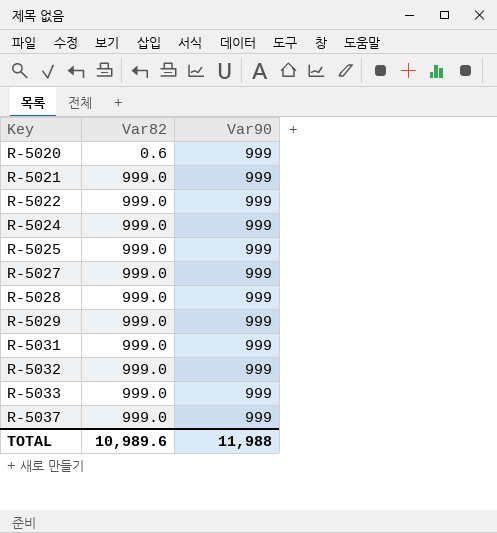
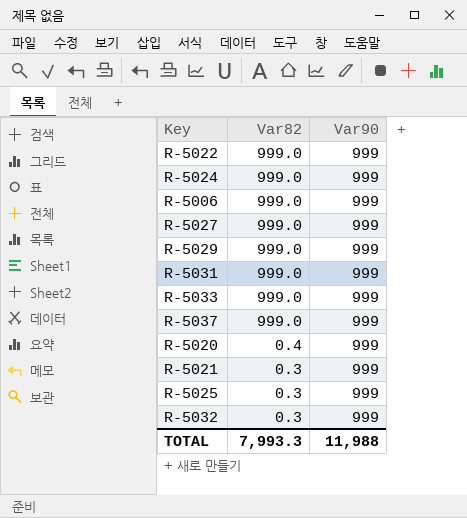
row order: Key ascending -> Var82 descending
row R-5028: 999.0 | 999 -> none
row R-5006: none -> 999.0 | 999
R-5020 | Var82: 0.6 -> 0.4
R-5021 | Var82: 999.0 -> 0.3
R-5025 | Var82: 999.0 -> 0.3
R-5032 | Var82: 999.0 -> 0.3
TOTAL | Var82: 10,989.6 -> 7,993.3

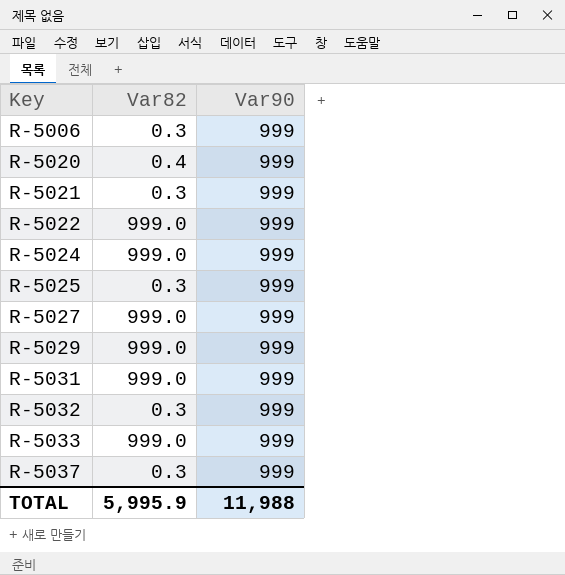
row order: Var82 descending -> Key ascending
R-5006 | Var82: 999.0 -> 0.3
R-5037 | Var82: 999.0 -> 0.3
TOTAL | Var82: 7,993.3 -> 5,995.9

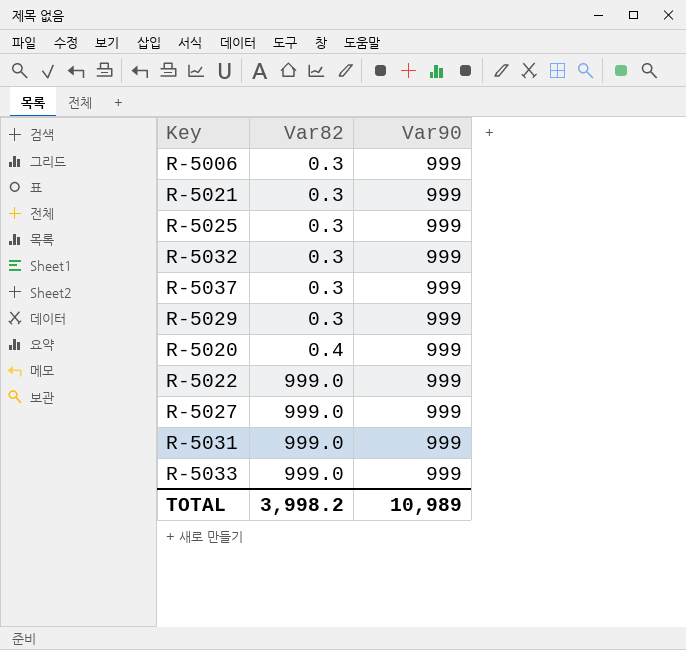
row order: Key ascending -> Var82 ascending
row R-5024: 999.0 | 999 -> none
R-5029 | Var82: 999.0 -> 0.3
TOTAL | Var82: 5,995.9 -> 3,998.2
TOTAL | Var90: 11,988 -> 10,989

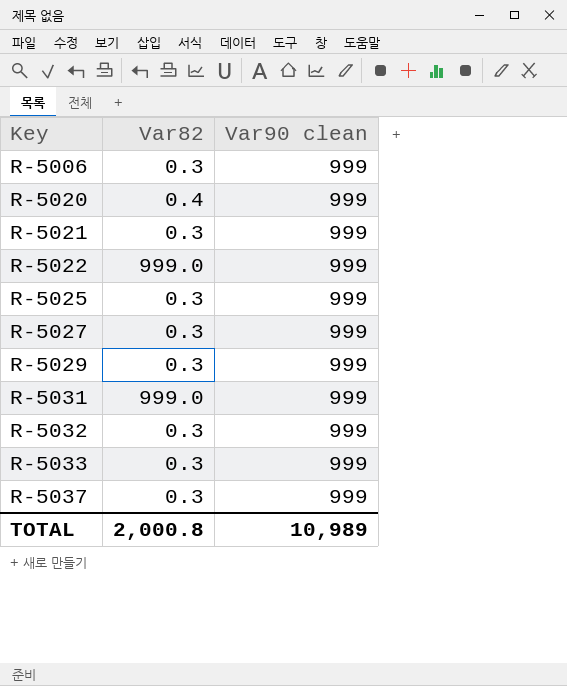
row order: Var82 ascending -> Key ascending
column name: Var90 -> Var90 clean
R-5027 | Var82: 999.0 -> 0.3
R-5033 | Var82: 999.0 -> 0.3
TOTAL | Var82: 3,998.2 -> 2,000.8

